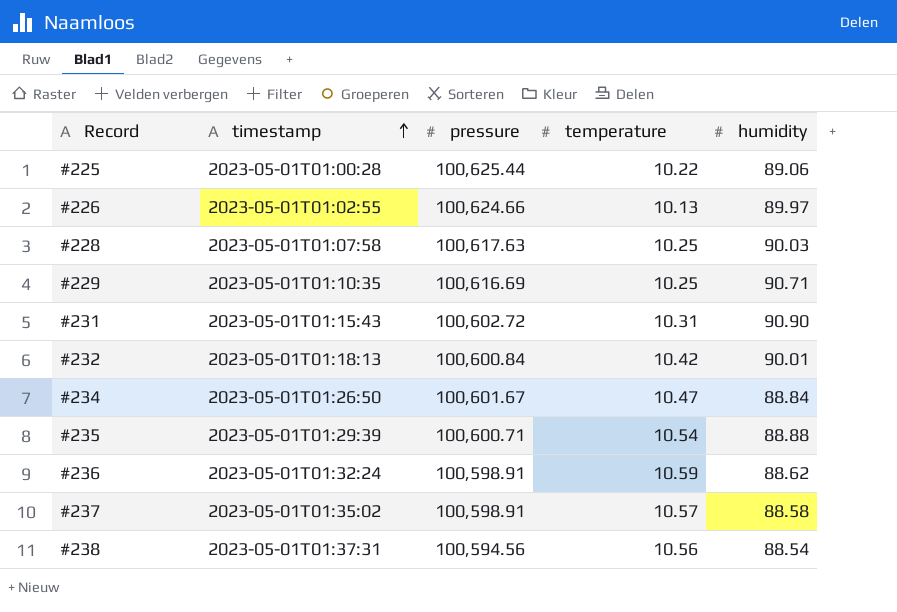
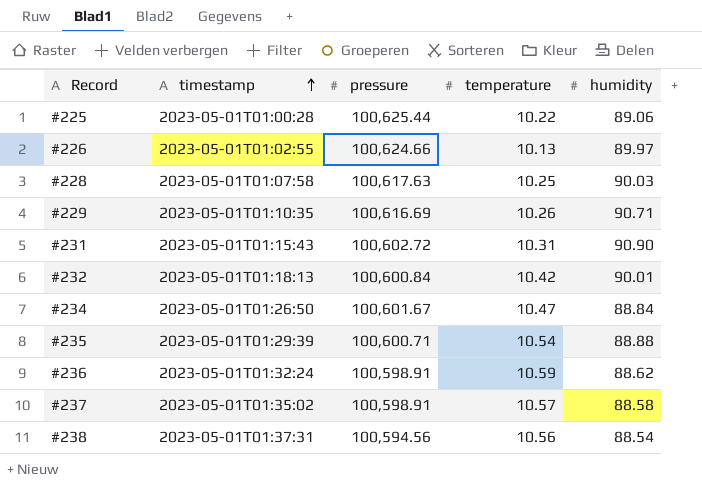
#229 | temperature: 10.25 -> 10.26

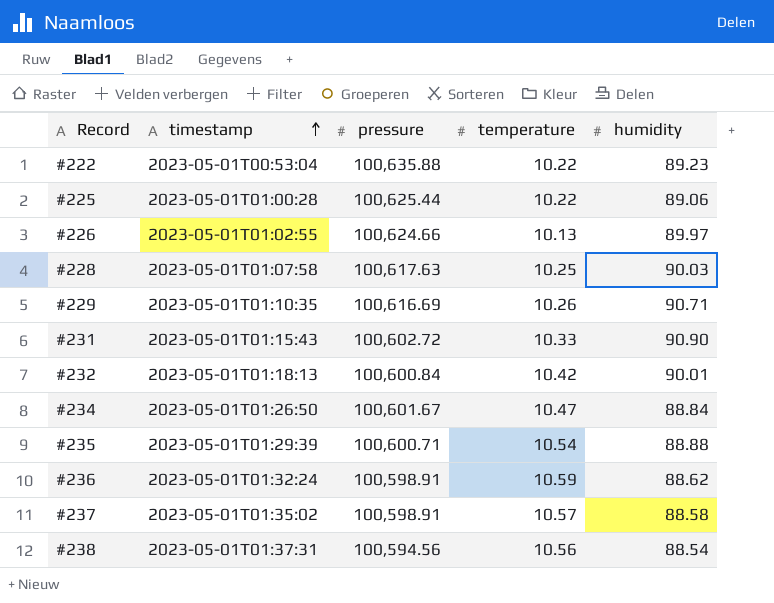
row #222: none -> 2023-05-01T00:53:04 | 100,635.88 | 10.22 | 89.23
#231 | temperature: 10.31 -> 10.33

